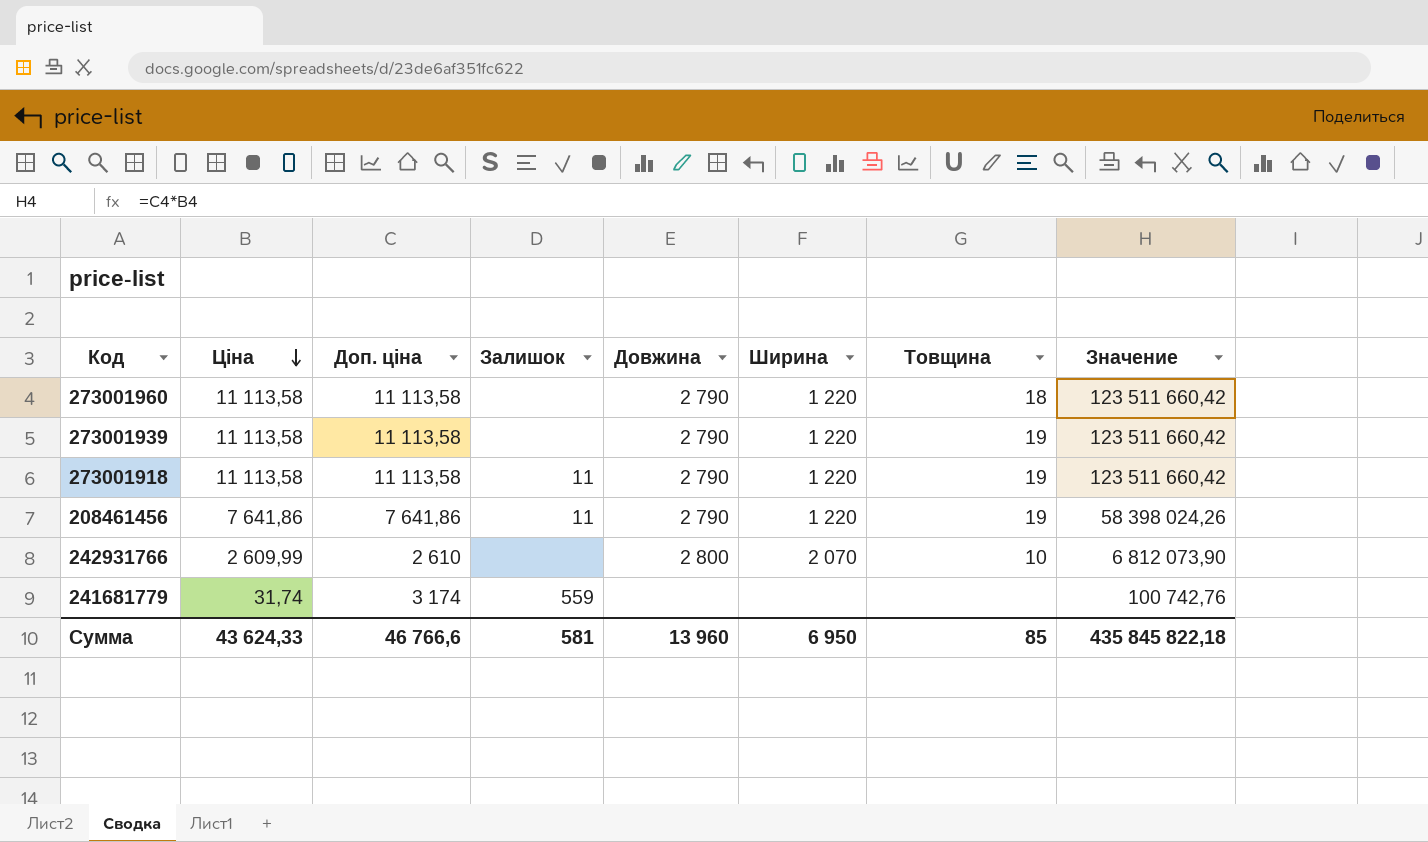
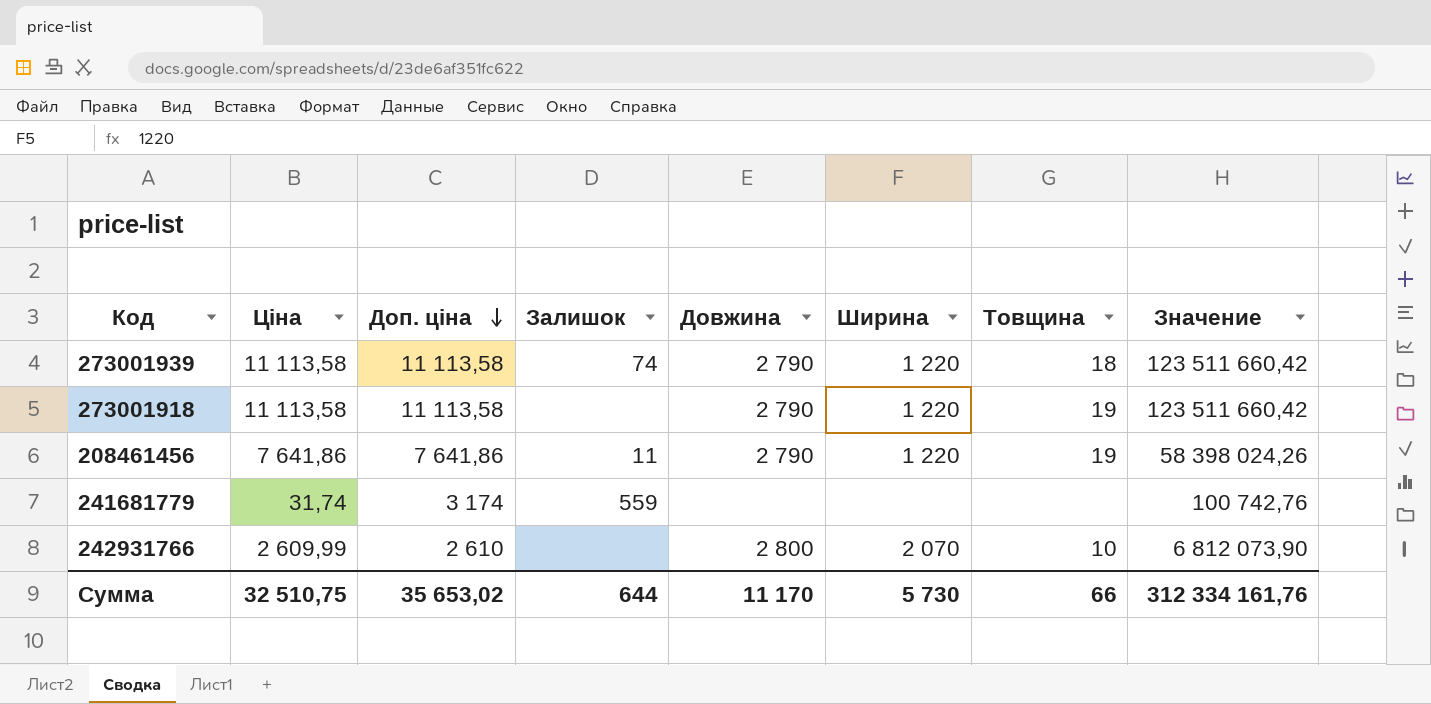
row order: Ціна descending -> Доп. ціна descending
row 273001960: 11 113,58 | 11 113,58 | none | 2 790 | 1 220 | 18 | 123 511 660,42 -> none
273001939 | Залишок: none -> 74
273001939 | Товщина: 19 -> 18
273001918 | Залишок: 11 -> none
Сумма | Ціна: 43 624,33 -> 32 510,75
Сумма | Доп. ціна: 46 766,6 -> 35 653,02
Сумма | Залишок: 581 -> 644
Сумма | Довжина: 13 960 -> 11 170
Сумма | Ширина: 6 950 -> 5 730
Сумма | Товщина: 85 -> 66
Сумма | Значение: 435 845 822,18 -> 312 334 161,76

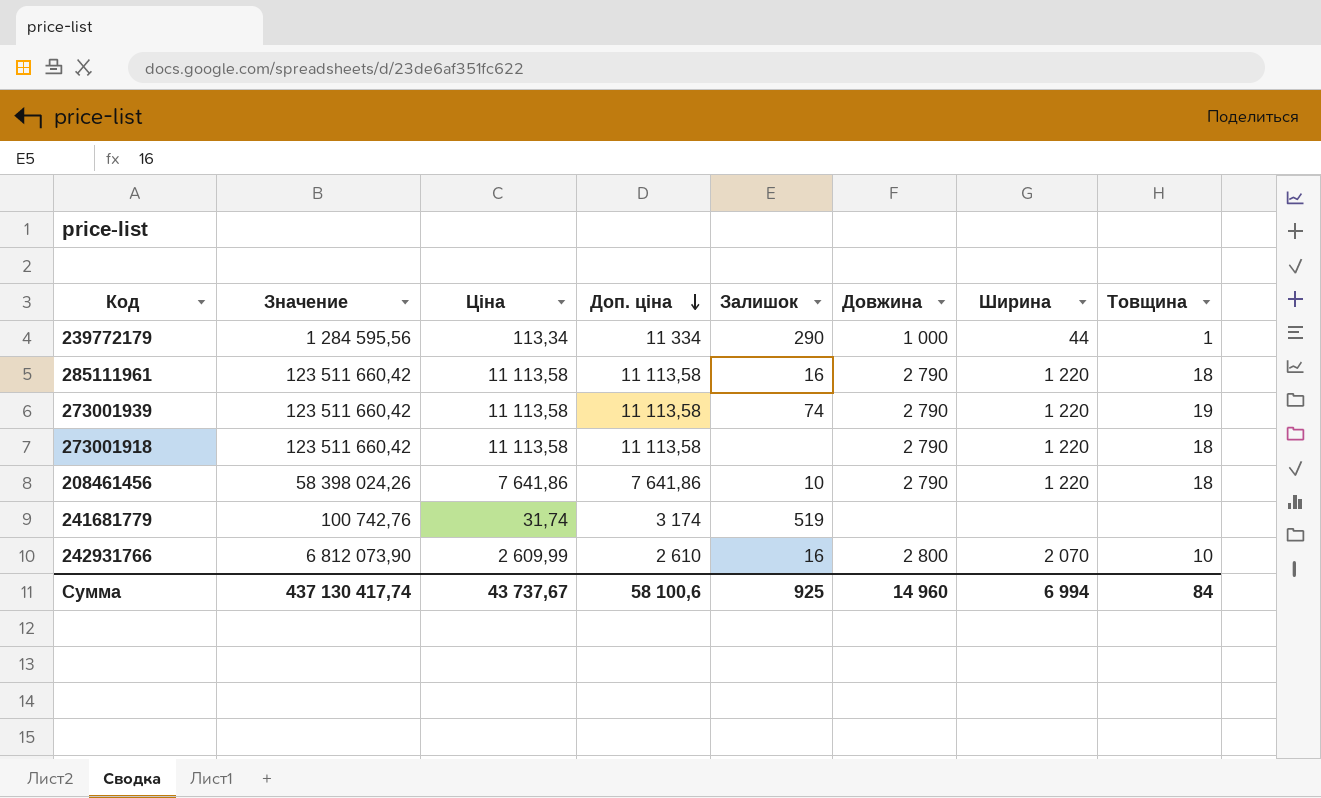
column Значение | position: 8 -> 2
row 239772179: none -> 1 284 595,56 | 113,34 | 11 334 | 290 | 1 000 | 44 | 1
row 285111961: none -> 123 511 660,42 | 11 113,58 | 11 113,58 | 16 | 2 790 | 1 220 | 18
273001939 | Товщина: 18 -> 19
273001918 | Товщина: 19 -> 18
208461456 | Залишок: 11 -> 10
208461456 | Товщина: 19 -> 18
241681779 | Залишок: 559 -> 519
242931766 | Залишок: none -> 16
Сумма | Значение: 312 334 161,76 -> 437 130 417,74
Сумма | Ціна: 32 510,75 -> 43 737,67
Сумма | Доп. ціна: 35 653,02 -> 58 100,6
Сумма | Залишок: 644 -> 925
Сумма | Довжина: 11 170 -> 14 960
Сумма | Ширина: 5 730 -> 6 994
Сумма | Товщина: 66 -> 84

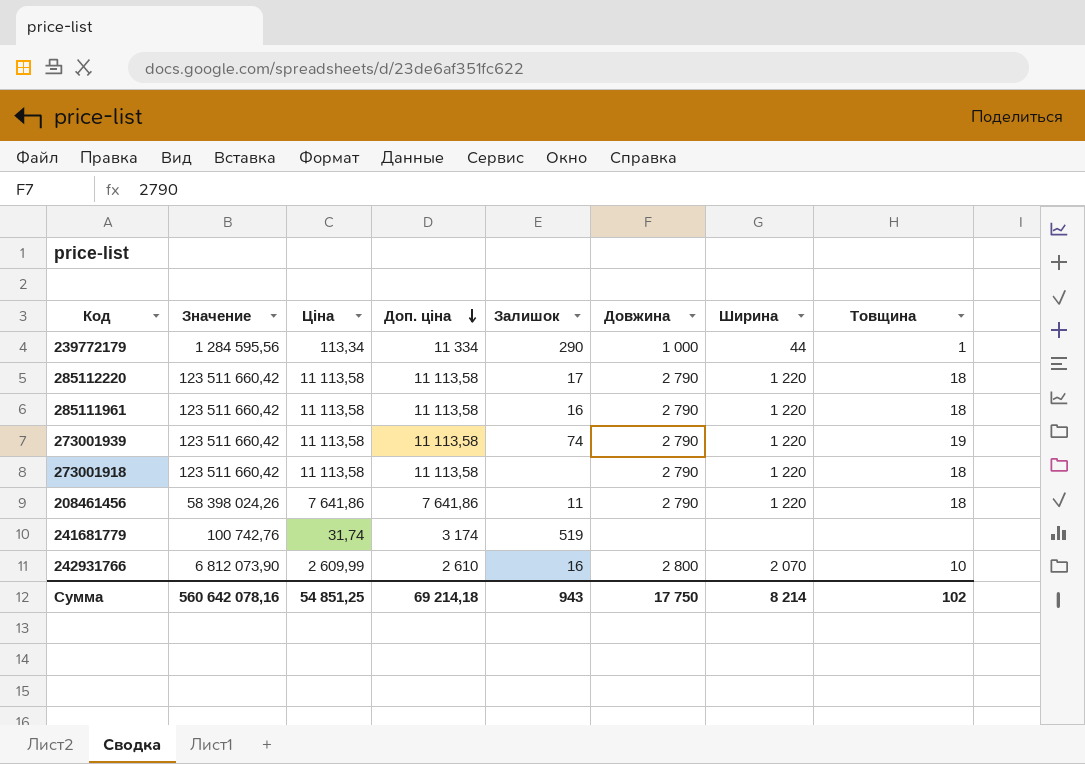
row 285112220: none -> 123 511 660,42 | 11 113,58 | 11 113,58 | 17 | 2 790 | 1 220 | 18
208461456 | Залишок: 10 -> 11
Сумма | Значение: 437 130 417,74 -> 560 642 078,16
Сумма | Ціна: 43 737,67 -> 54 851,25
Сумма | Доп. ціна: 58 100,6 -> 69 214,18
Сумма | Залишок: 925 -> 943
Сумма | Довжина: 14 960 -> 17 750
Сумма | Ширина: 6 994 -> 8 214
Сумма | Товщина: 84 -> 102

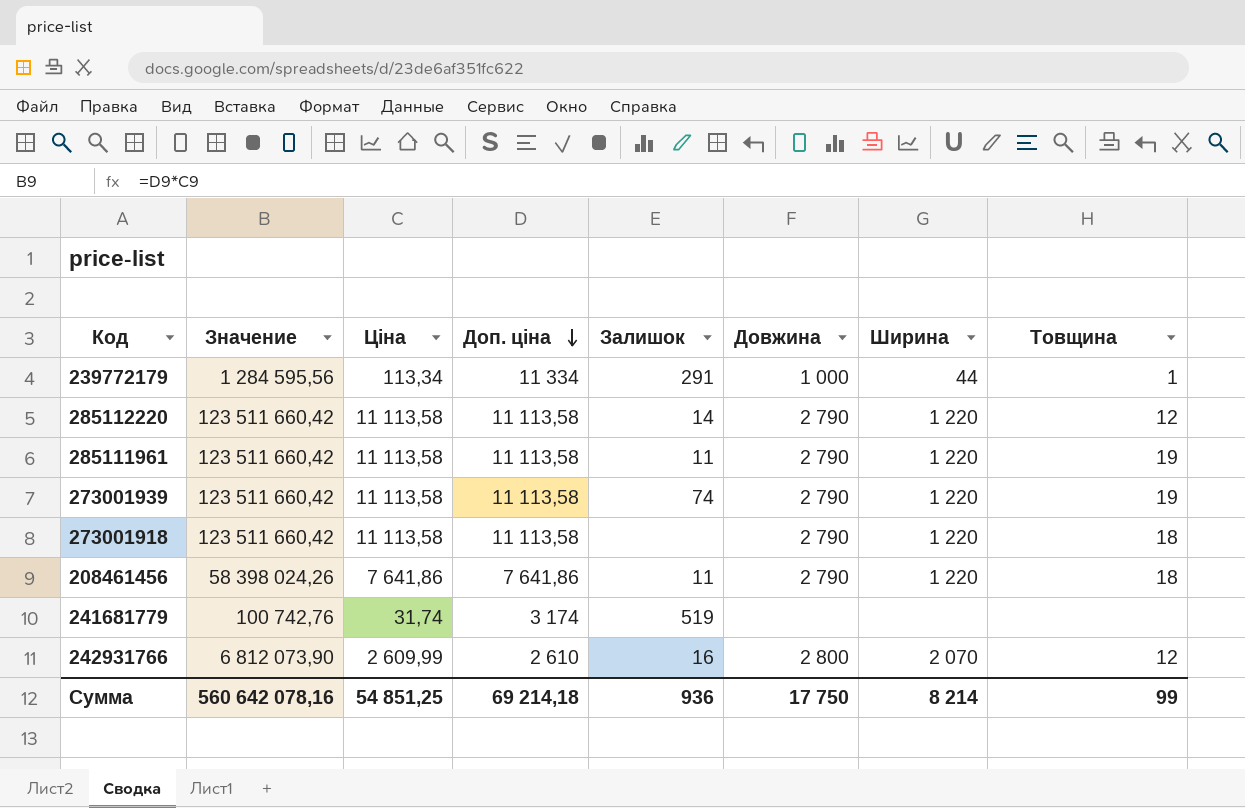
239772179 | Залишок: 290 -> 291
285112220 | Залишок: 17 -> 14
285112220 | Товщина: 18 -> 12
285111961 | Залишок: 16 -> 11
285111961 | Товщина: 18 -> 19
242931766 | Товщина: 10 -> 12
Сумма | Залишок: 943 -> 936
Сумма | Товщина: 102 -> 99

